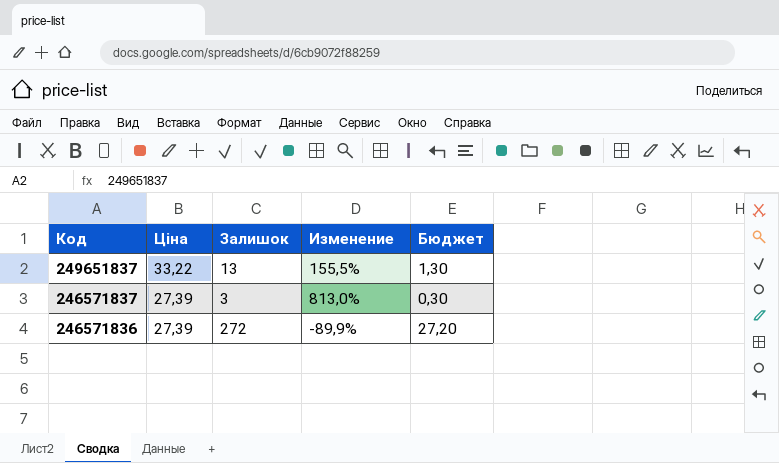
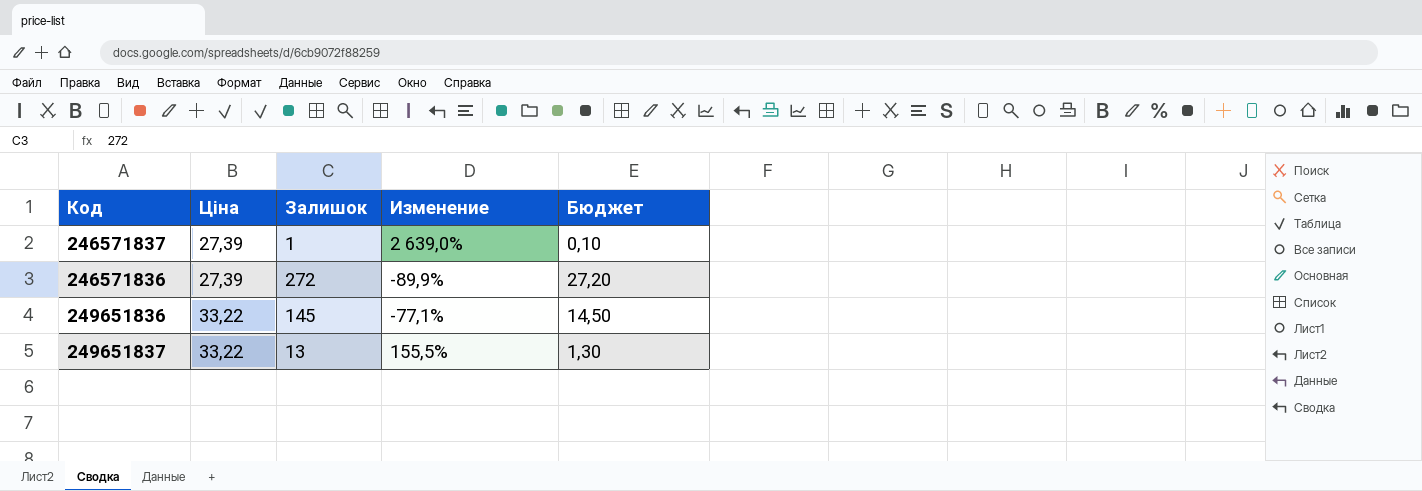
row order: Код descending -> Ціна ascending
246571837 | Залишок: 3 -> 1
246571837 | Изменение: 813,0% -> 2 639,0%
246571837 | Бюджет: 0,30 -> 0,10
row 249651836: none -> 33,22 | 145 | -77,1% | 14,50

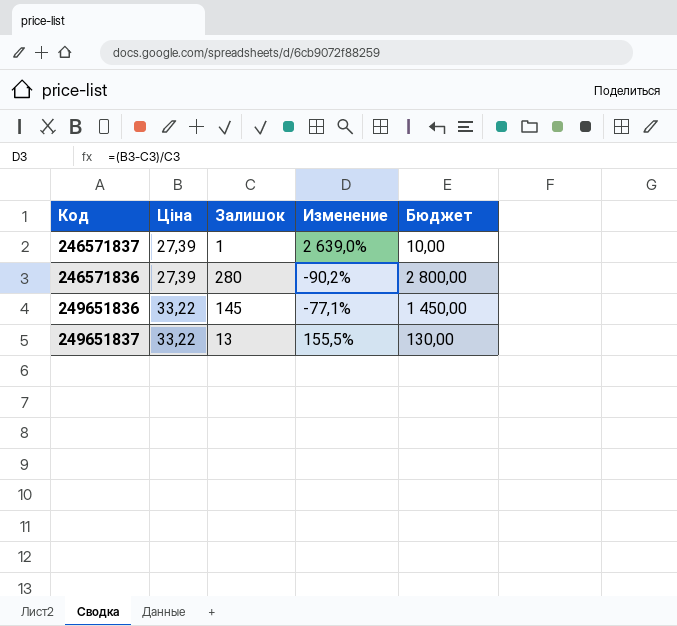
column Бюджет | formula: [Залишок] * 0,1 -> [Залишок] * 10
246571836 | Залишок: 272 -> 280
246571836 | Изменение: -89,9% -> -90,2%

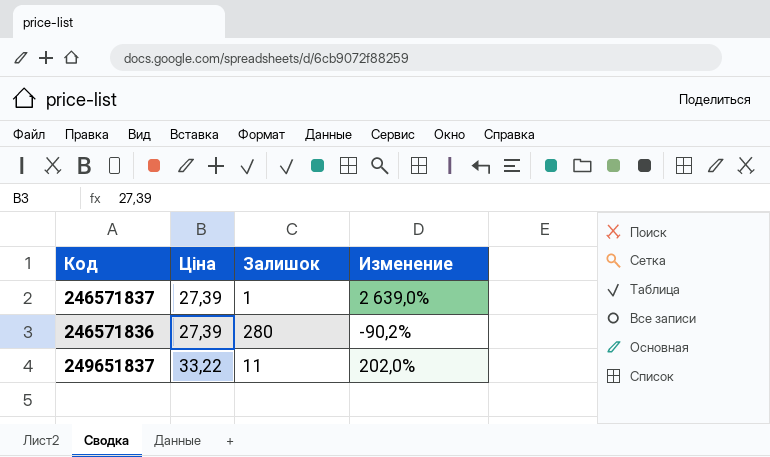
column Бюджет | formula: [Залишок] * 10 -> none
row 249651836: 33,22 | 145 | -77,1% | 1 450,00 -> none
249651837 | Залишок: 13 -> 11
249651837 | Изменение: 155,5% -> 202,0%

